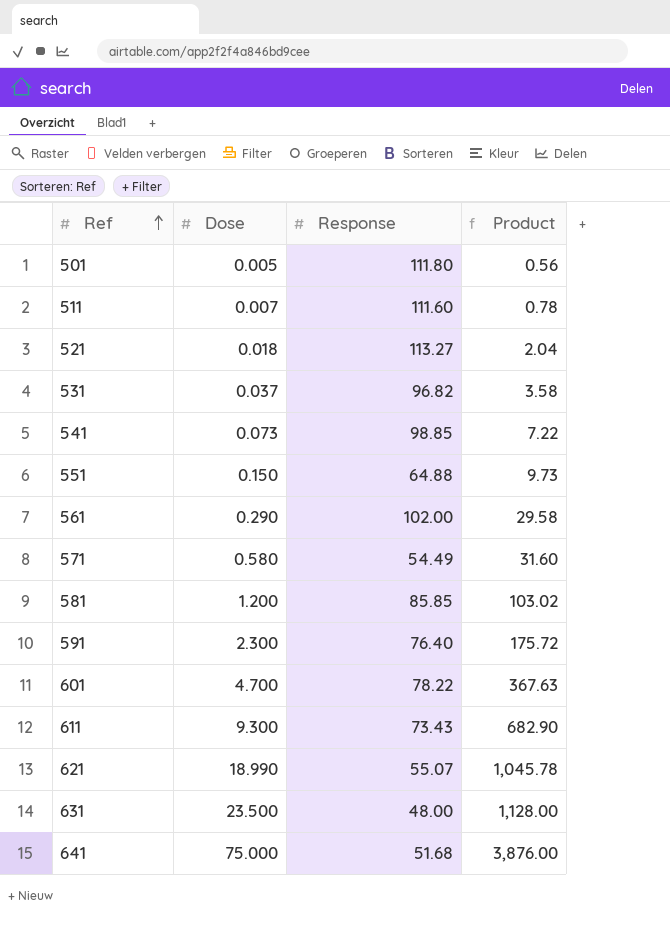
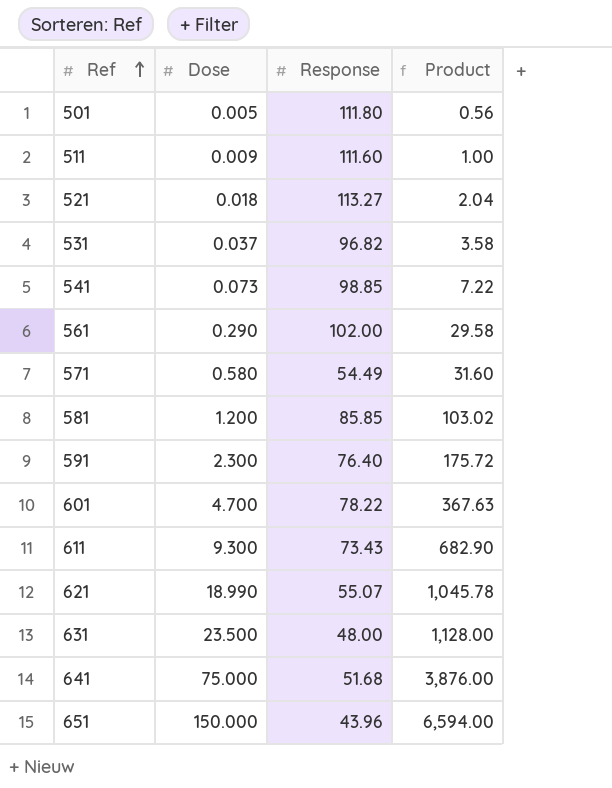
row 551: 0.150 | 64.88 | 9.73 -> none
511 | Dose: 0.007 -> 0.009
511 | Product: 0.78 -> 1.00
row 651: none -> 150.000 | 43.96 | 6,594.00

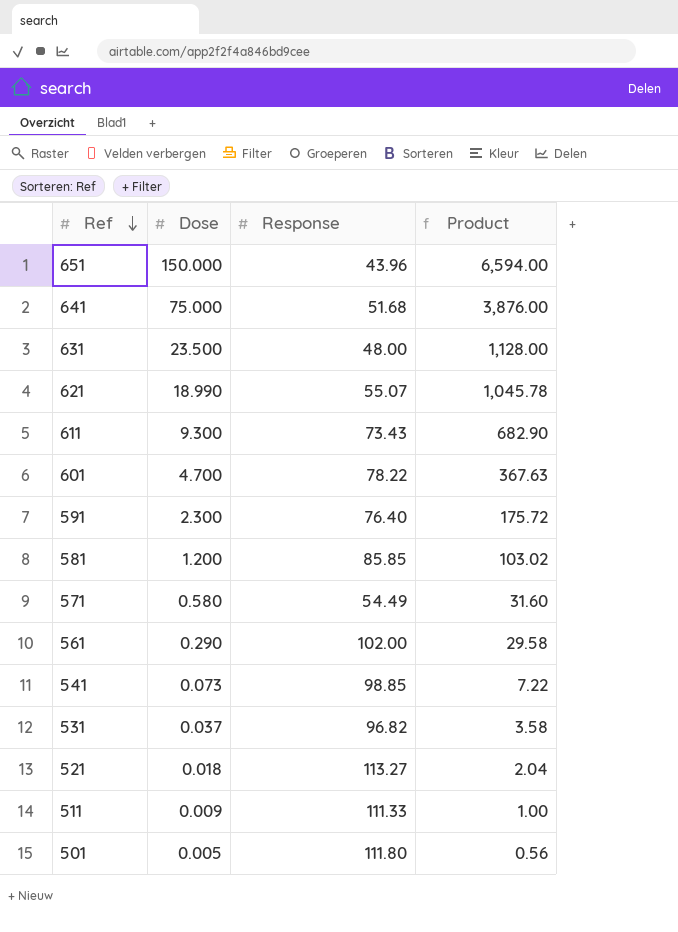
row order: Ref ascending -> Ref descending
511 | Response: 111.60 -> 111.33

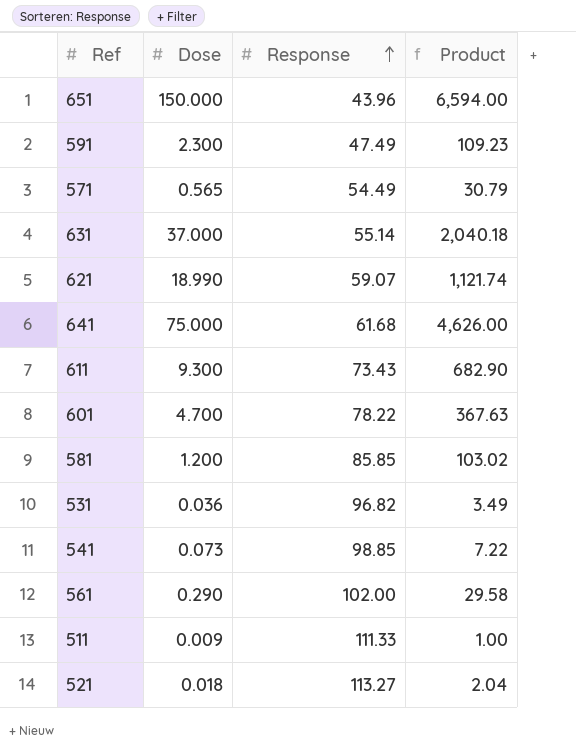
row order: Ref descending -> Response ascending
row 501: 0.005 | 111.80 | 0.56 -> none
591 | Response: 76.40 -> 47.49
591 | Product: 175.72 -> 109.23
571 | Dose: 0.580 -> 0.565
571 | Product: 31.60 -> 30.79
631 | Dose: 23.500 -> 37.000
631 | Response: 48.00 -> 55.14
631 | Product: 1,128.00 -> 2,040.18
621 | Response: 55.07 -> 59.07
621 | Product: 1,045.78 -> 1,121.74
641 | Response: 51.68 -> 61.68
641 | Product: 3,876.00 -> 4,626.00
531 | Dose: 0.037 -> 0.036
531 | Product: 3.58 -> 3.49

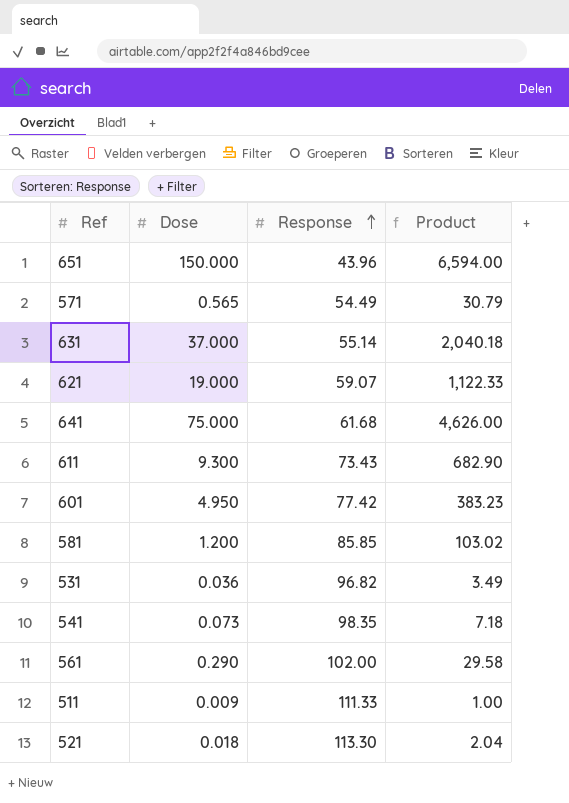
row 591: 2.300 | 47.49 | 109.23 -> none
621 | Dose: 18.990 -> 19.000
621 | Product: 1,121.74 -> 1,122.33
601 | Dose: 4.700 -> 4.950
601 | Response: 78.22 -> 77.42
601 | Product: 367.63 -> 383.23
541 | Response: 98.85 -> 98.35
541 | Product: 7.22 -> 7.18
521 | Response: 113.27 -> 113.30

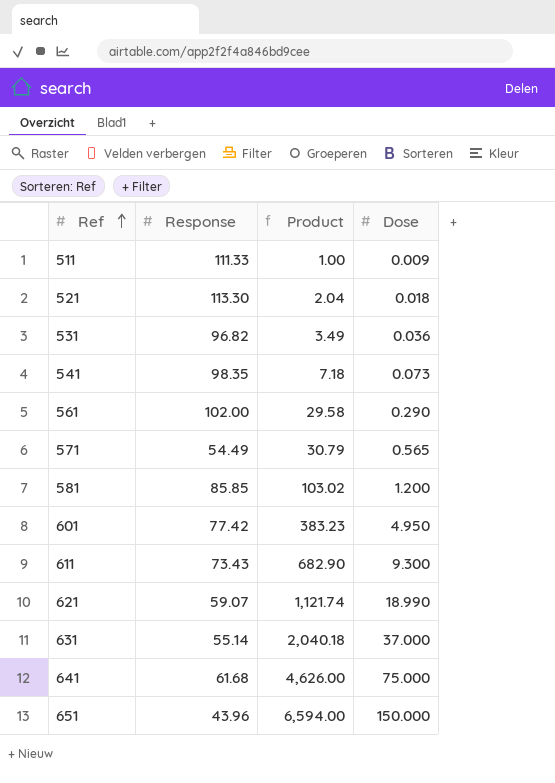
row order: Response ascending -> Ref ascending
column Dose | position: 2 -> 4
621 | Product: 1,122.33 -> 1,121.74
621 | Dose: 19.000 -> 18.990

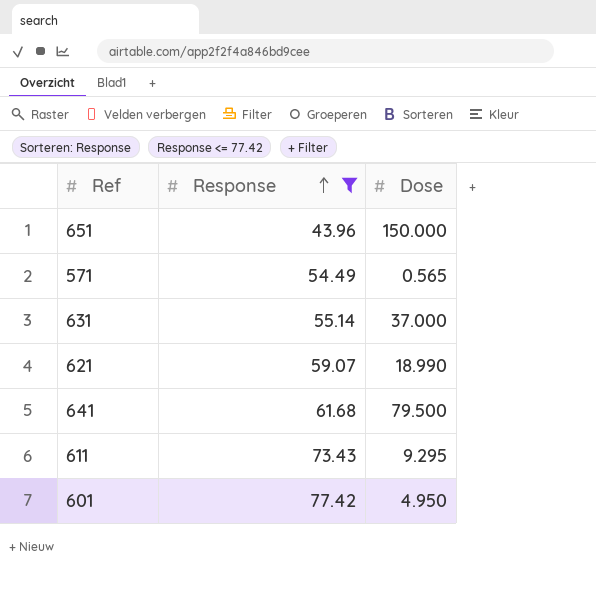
filter: none -> Response <= 77.42
row order: Ref ascending -> Response ascending
column Product | formula: [Response] * [Dose] -> none
641 | Dose: 75.000 -> 79.500
611 | Dose: 9.300 -> 9.295

